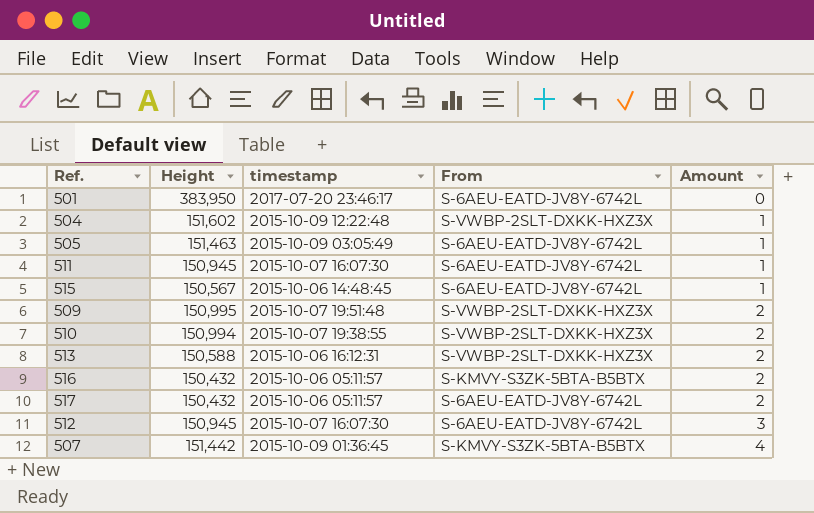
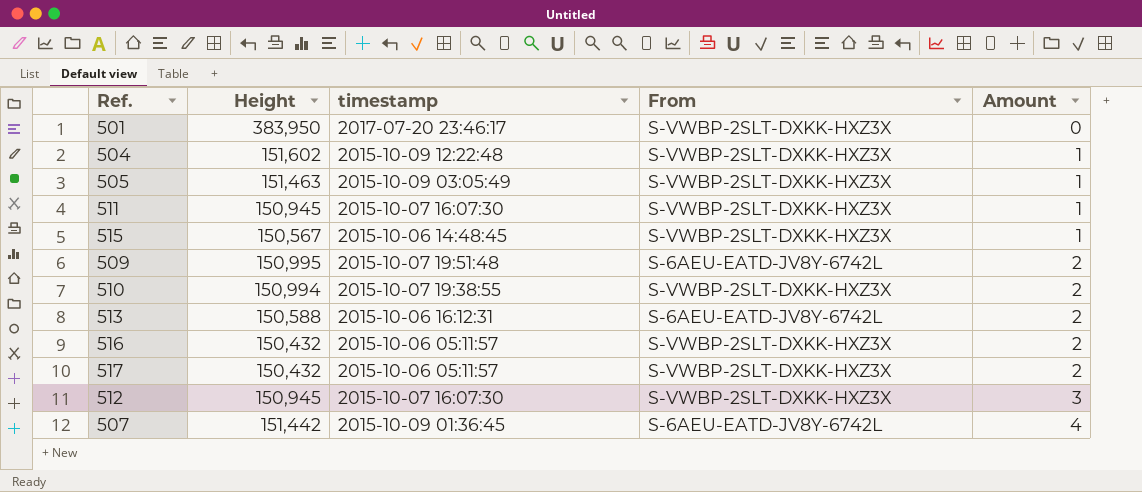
501 | From: S-6AEU-EATD-JV8Y-6742L -> S-VWBP-2SLT-DXKK-HXZ3X
505 | From: S-6AEU-EATD-JV8Y-6742L -> S-VWBP-2SLT-DXKK-HXZ3X
511 | From: S-6AEU-EATD-JV8Y-6742L -> S-VWBP-2SLT-DXKK-HXZ3X
515 | From: S-6AEU-EATD-JV8Y-6742L -> S-VWBP-2SLT-DXKK-HXZ3X
509 | From: S-VWBP-2SLT-DXKK-HXZ3X -> S-6AEU-EATD-JV8Y-6742L
513 | From: S-VWBP-2SLT-DXKK-HXZ3X -> S-6AEU-EATD-JV8Y-6742L
516 | From: S-KMVY-S3ZK-5BTA-B5BTX -> S-VWBP-2SLT-DXKK-HXZ3X
517 | From: S-6AEU-EATD-JV8Y-6742L -> S-VWBP-2SLT-DXKK-HXZ3X
512 | From: S-6AEU-EATD-JV8Y-6742L -> S-VWBP-2SLT-DXKK-HXZ3X
507 | From: S-KMVY-S3ZK-5BTA-B5BTX -> S-6AEU-EATD-JV8Y-6742L

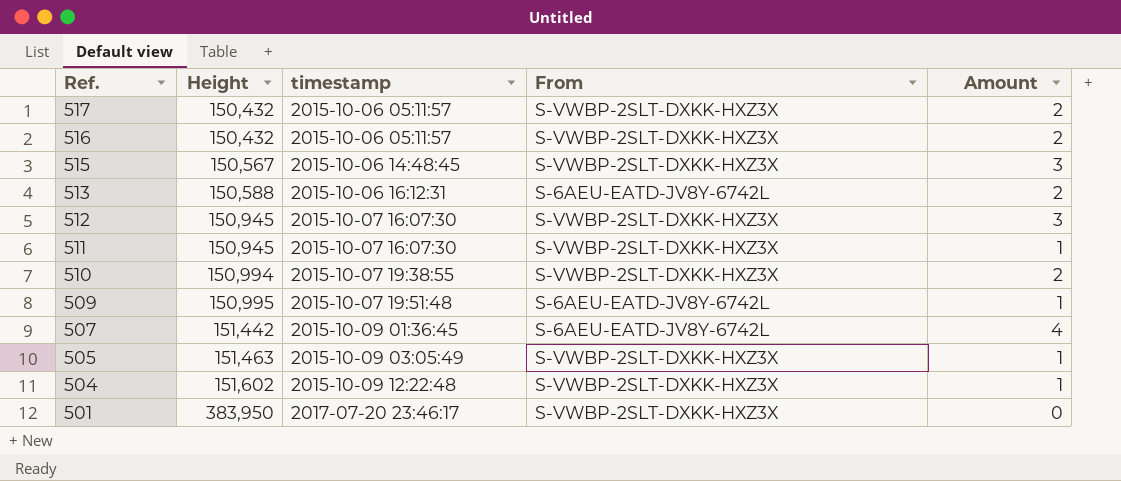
row order: Amount ascending -> Ref. descending
515 | Amount: 1 -> 3
509 | Amount: 2 -> 1

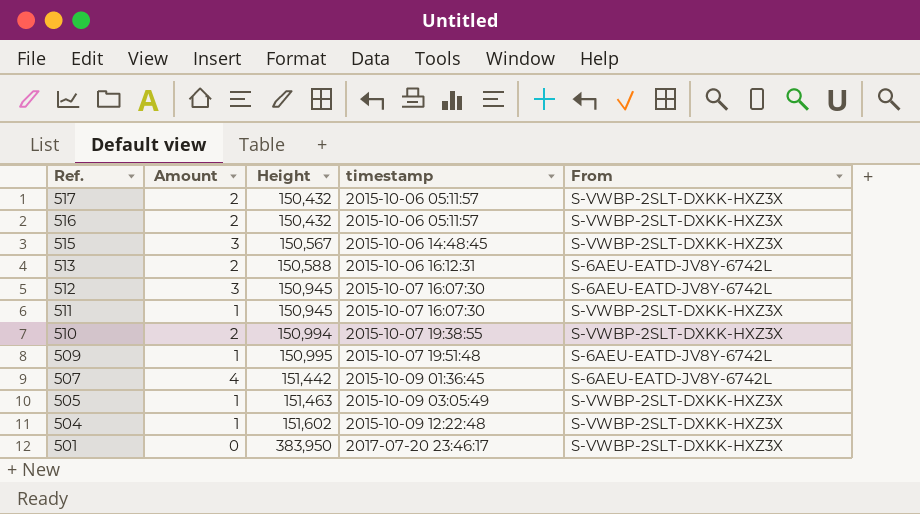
column Amount | position: 5 -> 2
512 | From: S-VWBP-2SLT-DXKK-HXZ3X -> S-6AEU-EATD-JV8Y-6742L

